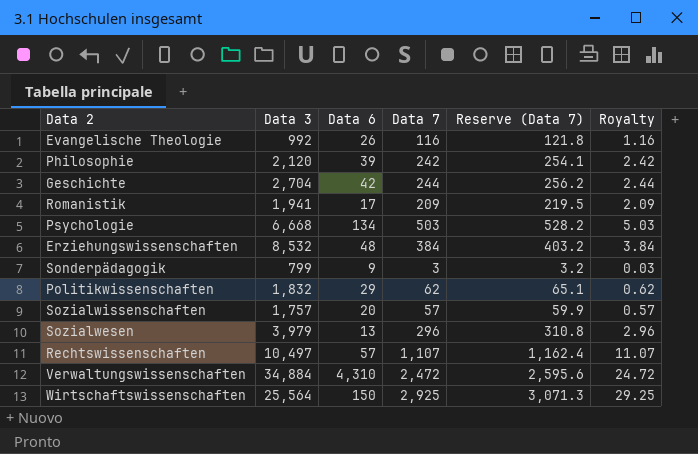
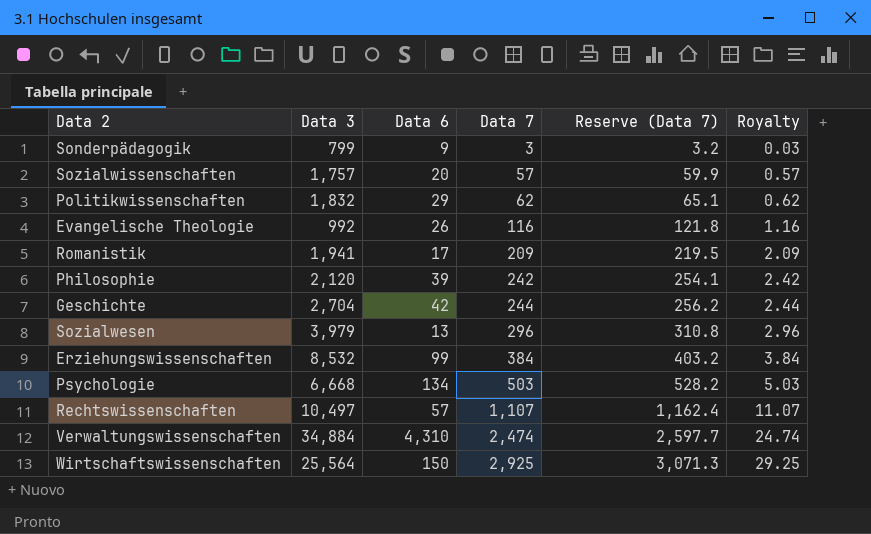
row order: none -> Data 7 ascending
Erziehungswissenschaften | Data 6: 48 -> 99
Verwaltungswissenschaften | Data 7: 2,472 -> 2,474
Verwaltungswissenschaften | Reserve (Data 7): 2,595.6 -> 2,597.7
Verwaltungswissenschaften | Royalty: 24.72 -> 24.74

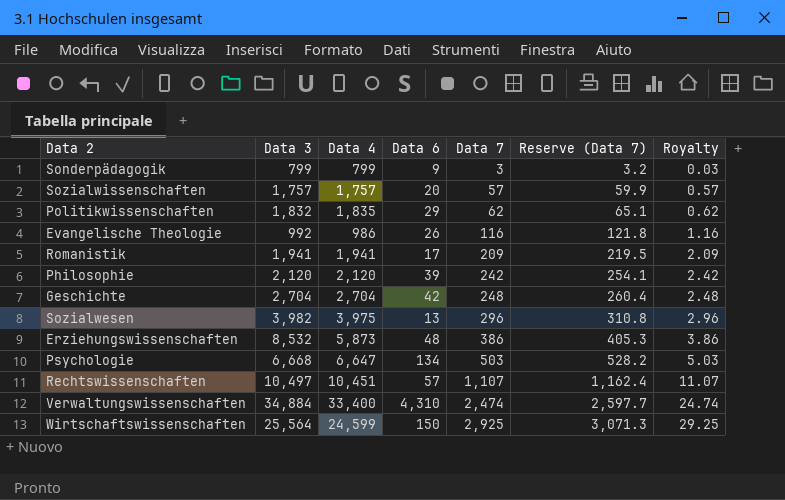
column Data 4 | position: none -> 3
Geschichte | Data 7: 244 -> 248
Geschichte | Reserve (Data 7): 256.2 -> 260.4
Geschichte | Royalty: 2.44 -> 2.48
Sozialwesen | Data 3: 3,979 -> 3,982
Erziehungswissenschaften | Data 6: 99 -> 48
Erziehungswissenschaften | Data 7: 384 -> 386
Erziehungswissenschaften | Reserve (Data 7): 403.2 -> 405.3
Erziehungswissenschaften | Royalty: 3.84 -> 3.86

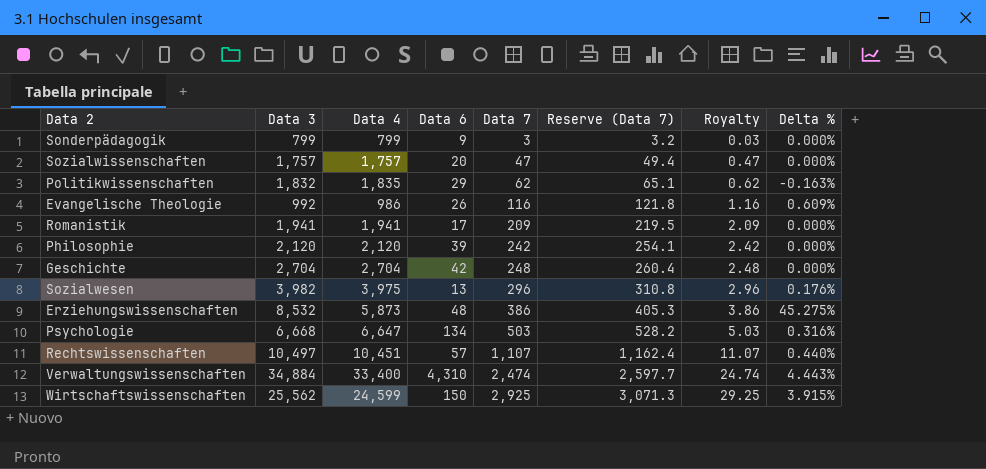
column Delta % | formula: none -> ([Data 3] - [Data 4]) / [Data 4]
Sozialwissenschaften | Data 7: 57 -> 47
Sozialwissenschaften | Reserve (Data 7): 59.9 -> 49.4
Sozialwissenschaften | Royalty: 0.57 -> 0.47
Wirtschaftswissenschaften | Data 3: 25,564 -> 25,562

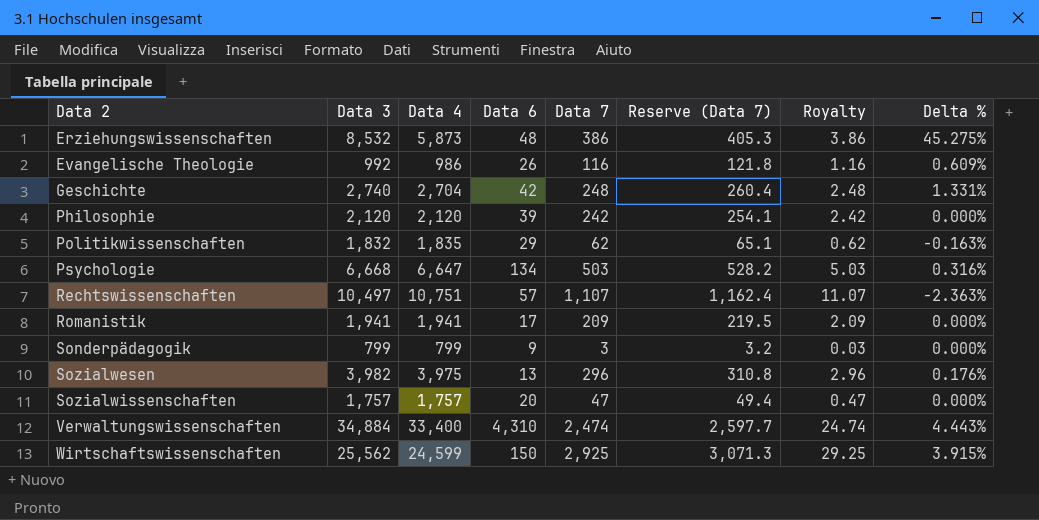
row order: Data 7 ascending -> Data 2 ascending
Geschichte | Data 3: 2,704 -> 2,740
Geschichte | Delta %: 0.000% -> 1.331%
Rechtswissenschaften | Data 4: 10,451 -> 10,751
Rechtswissenschaften | Delta %: 0.440% -> -2.363%

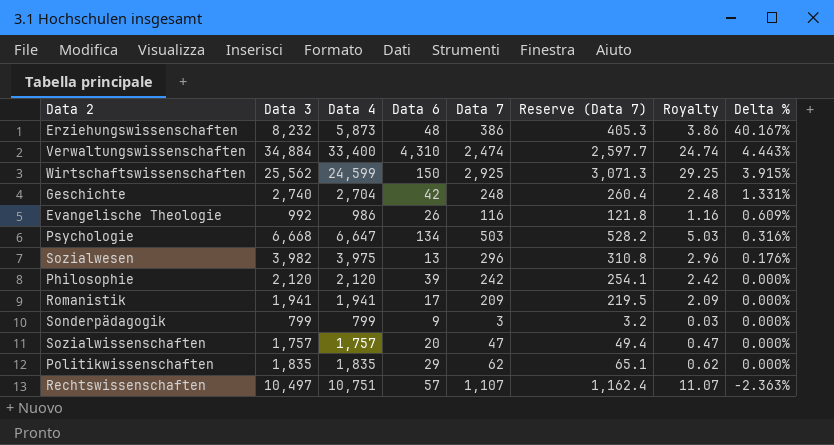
row order: Data 2 ascending -> Delta % descending
Erziehungswissenschaften | Data 3: 8,532 -> 8,232
Erziehungswissenschaften | Delta %: 45.275% -> 40.167%
Politikwissenschaften | Data 3: 1,832 -> 1,835
Politikwissenschaften | Delta %: -0.163% -> 0.000%

